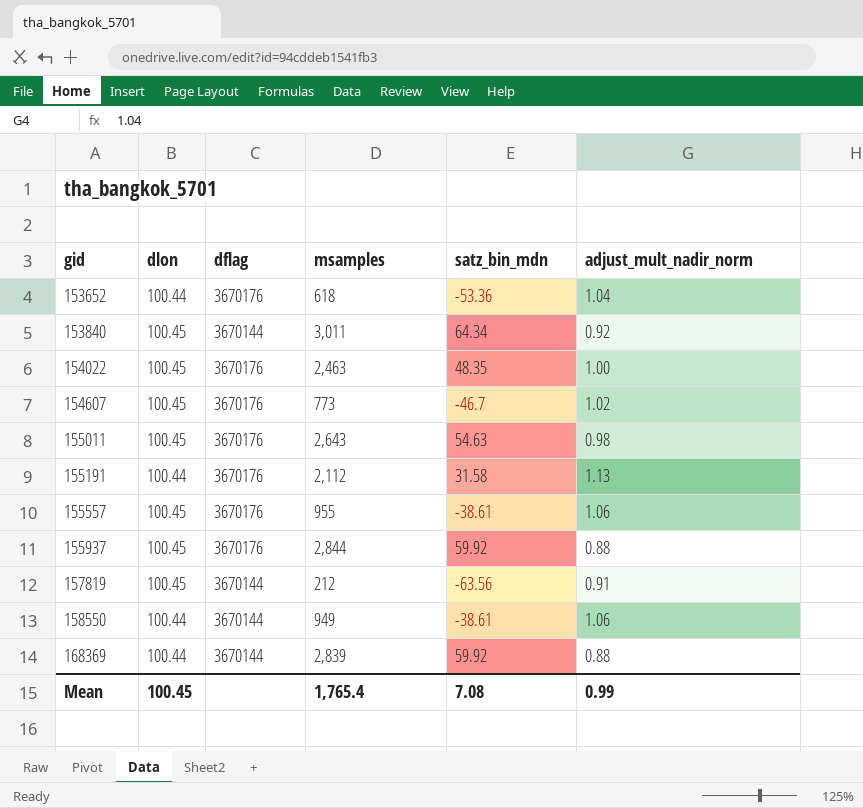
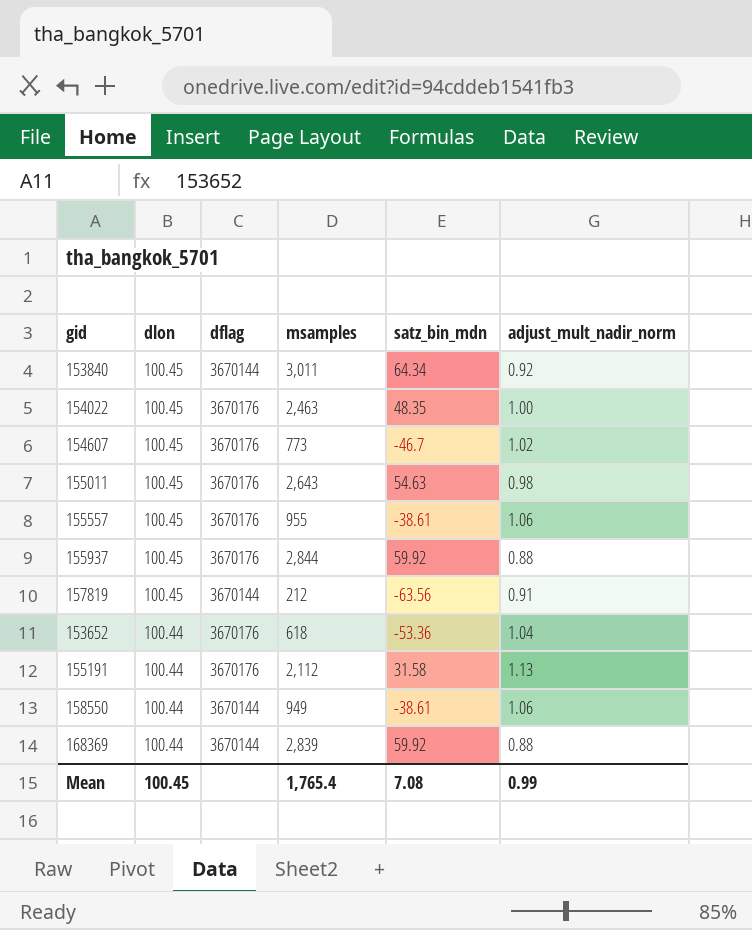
row order: gid ascending -> dlon descending

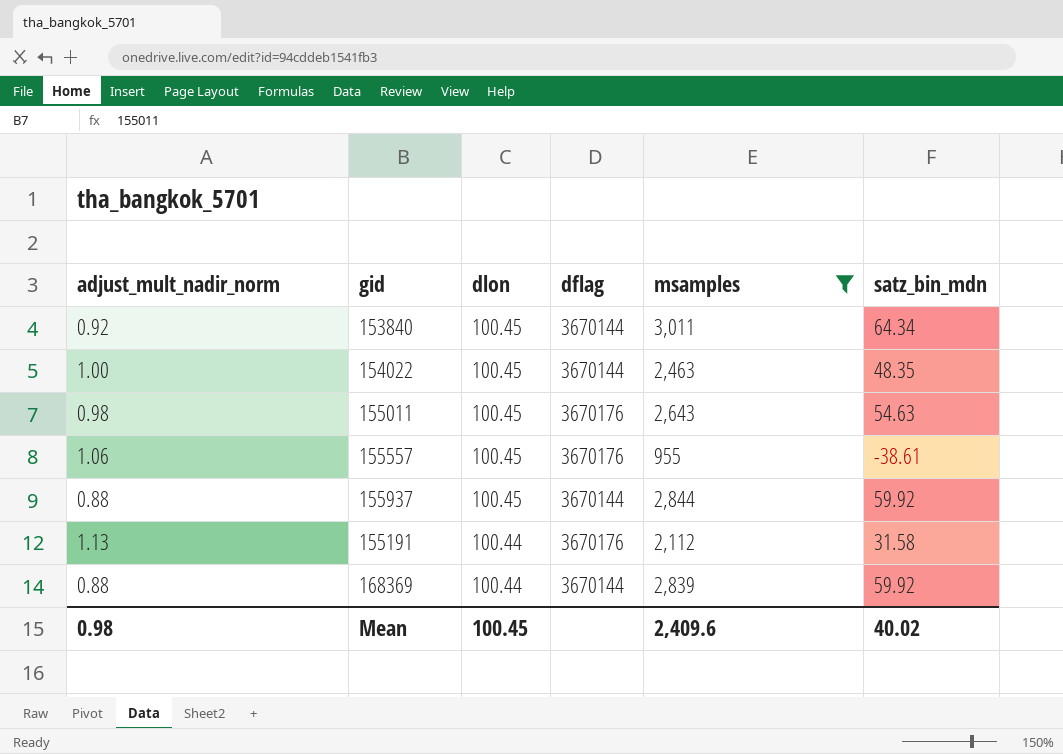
filter: none -> msamples >= 955
column adjust_mult_nadir_norm | position: 6 -> 1
154022 | dflag: 3670176 -> 3670144
155937 | dflag: 3670176 -> 3670144
Mean | adjust_mult_nadir_norm: 0.99 -> 0.98
Mean | msamples: 1,765.4 -> 2,409.6
Mean | satz_bin_mdn: 7.08 -> 40.02

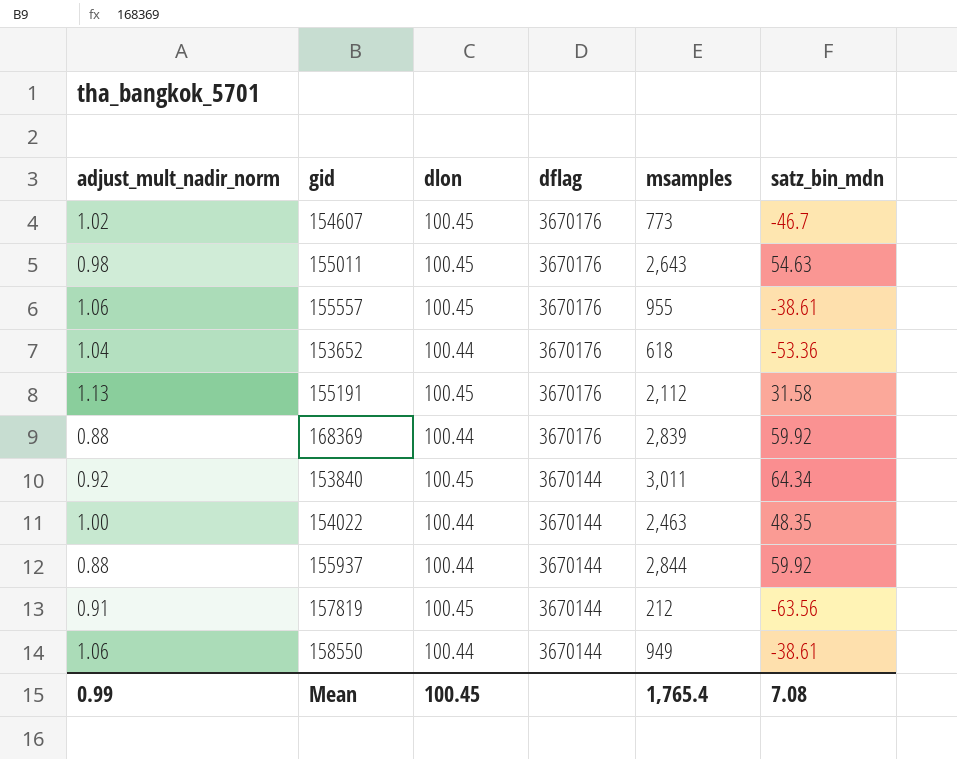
filter: msamples >= 955 -> none
row order: dlon descending -> dflag descending
155191 | dlon: 100.44 -> 100.45
168369 | dflag: 3670144 -> 3670176
154022 | dlon: 100.45 -> 100.44
155937 | dlon: 100.45 -> 100.44
Mean | adjust_mult_nadir_norm: 0.98 -> 0.99
Mean | msamples: 2,409.6 -> 1,765.4
Mean | satz_bin_mdn: 40.02 -> 7.08

